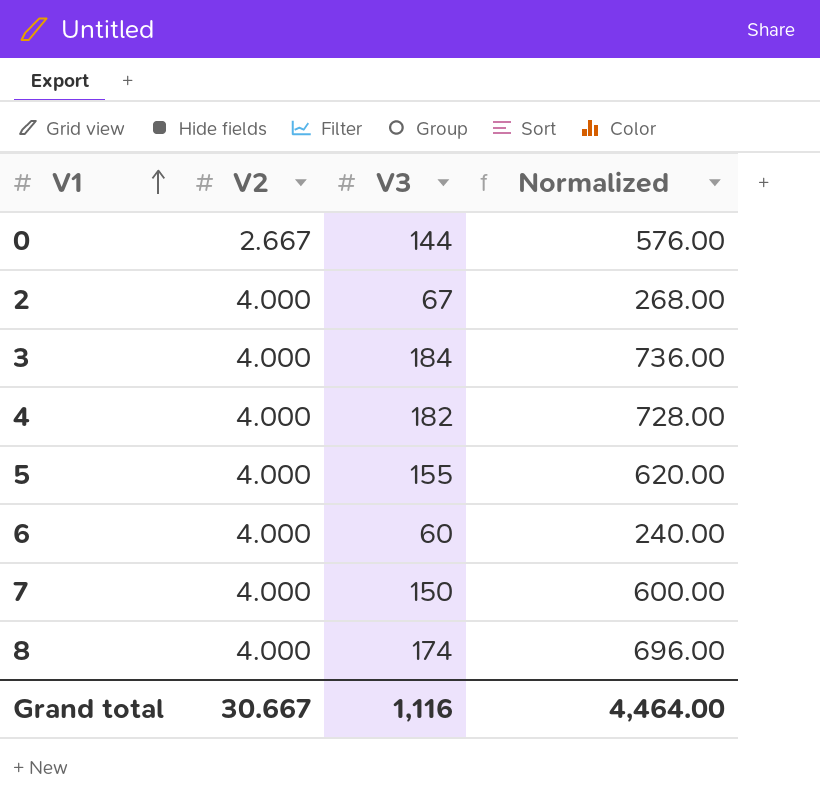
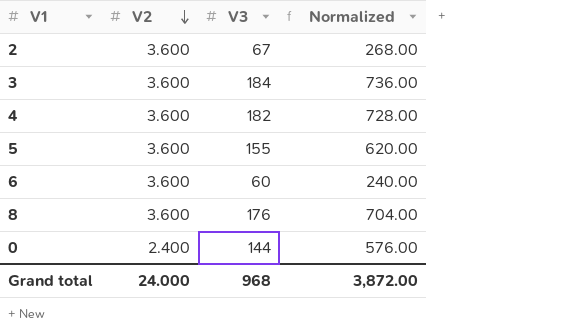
row order: V1 ascending -> V2 descending
row 7: 4.000 | 150 | 600.00 -> none
2 | V2: 4.000 -> 3.600
3 | V2: 4.000 -> 3.600
4 | V2: 4.000 -> 3.600
5 | V2: 4.000 -> 3.600
6 | V2: 4.000 -> 3.600
8 | V2: 4.000 -> 3.600
8 | V3: 174 -> 176
8 | Normalized: 696.00 -> 704.00
0 | V2: 2.667 -> 2.400
Grand total | V2: 30.667 -> 24.000
Grand total | V3: 1,116 -> 968
Grand total | Normalized: 4,464.00 -> 3,872.00

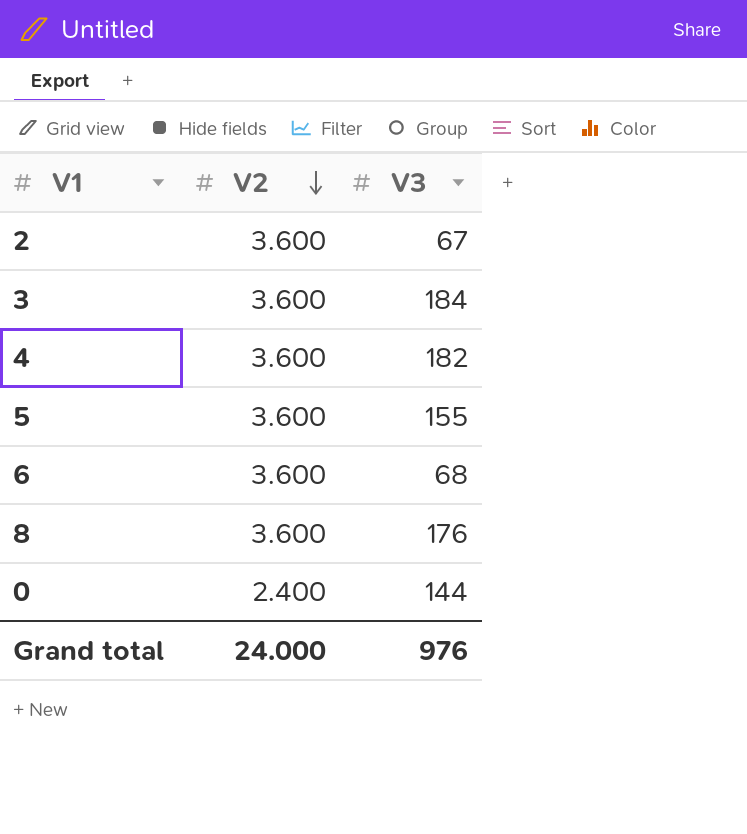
column Normalized | formula: [V3] * 4 -> none
6 | V3: 60 -> 68
Grand total | V3: 968 -> 976

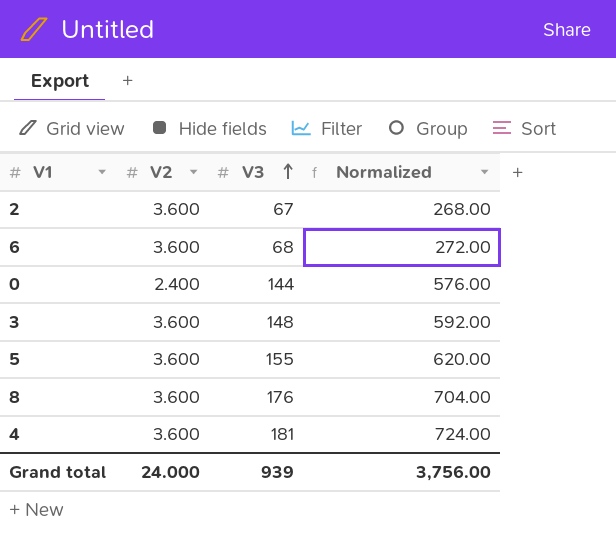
row order: V2 descending -> V3 ascending
column Normalized | formula: none -> [V3] * 4
3 | V3: 184 -> 148
4 | V3: 182 -> 181
Grand total | V3: 976 -> 939

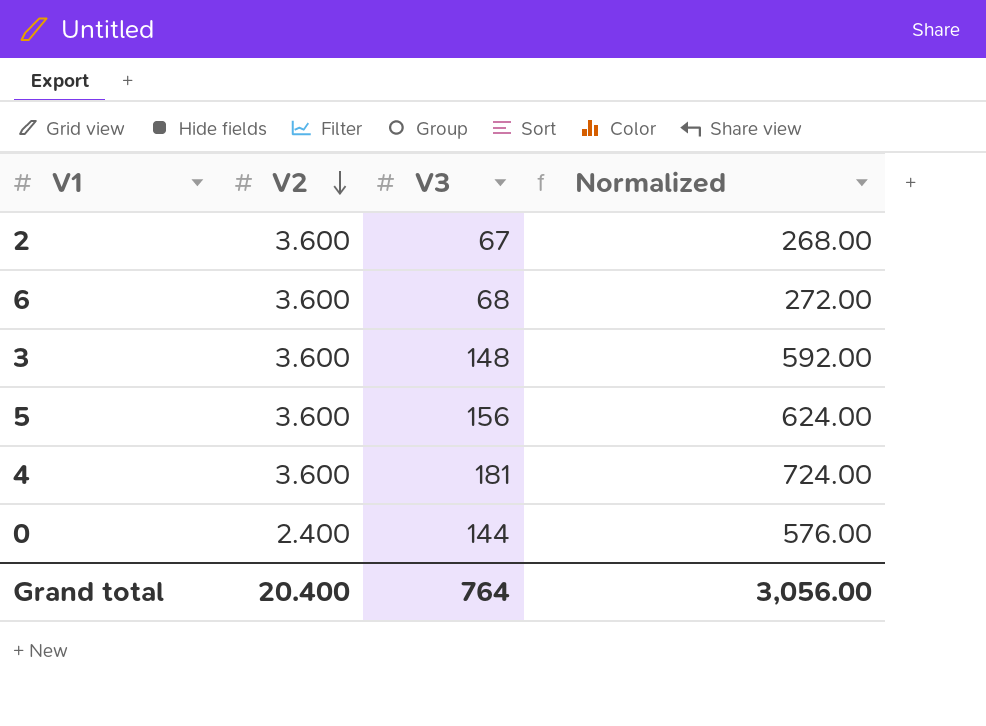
row order: V3 ascending -> V2 descending
row 8: 3.600 | 176 | 704.00 -> none
5 | V3: 155 -> 156
5 | Normalized: 620.00 -> 624.00
Grand total | V2: 24.000 -> 20.400
Grand total | V3: 939 -> 764
Grand total | Normalized: 3,756.00 -> 3,056.00

